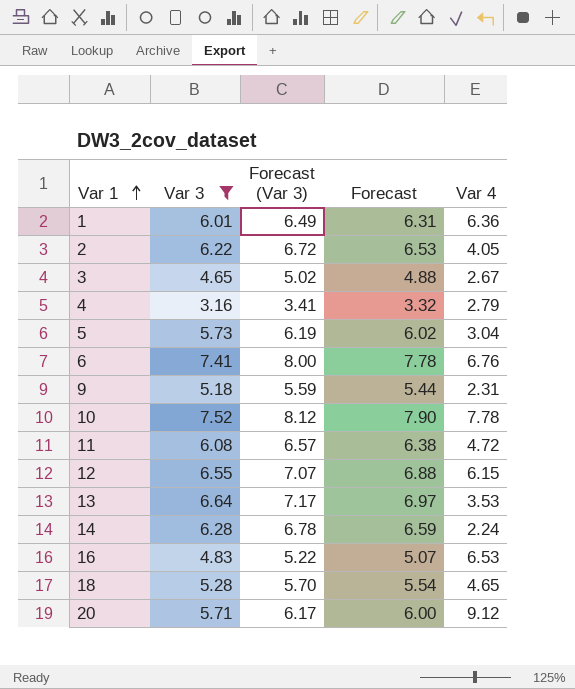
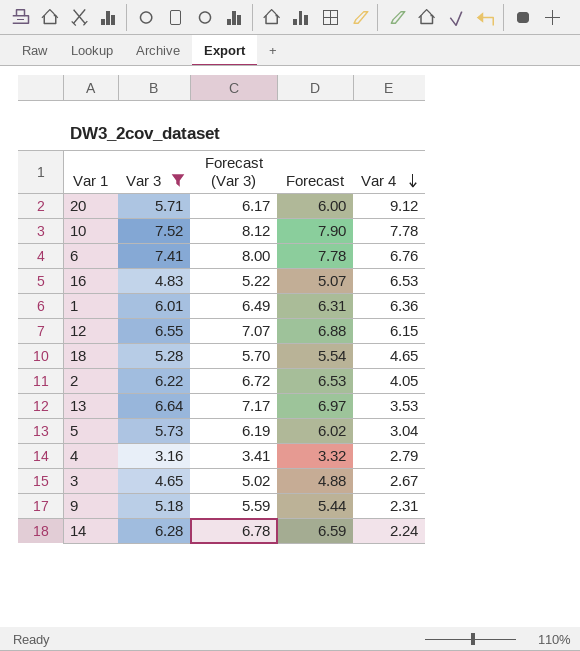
row order: Var 1 ascending -> Var 4 descending
row 11: 6.08 | 6.57 | 6.38 | 4.72 -> none

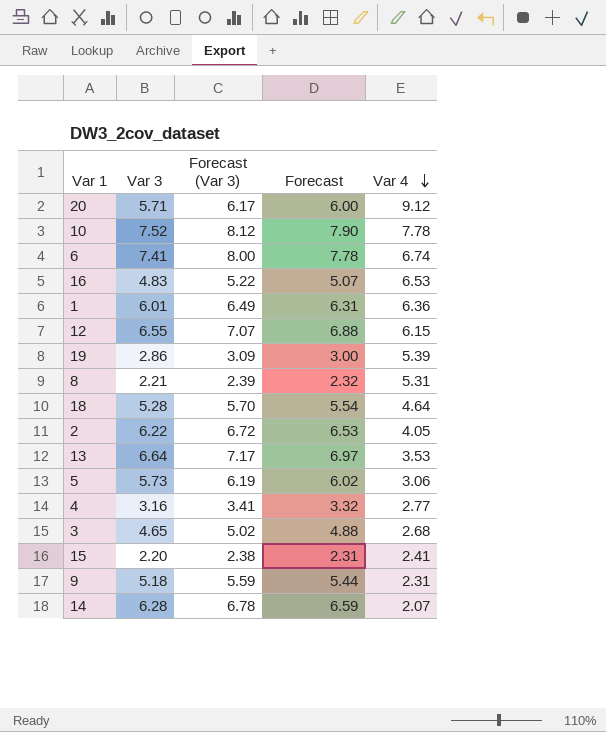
filter: Var 3 >= 3.16 -> none
6 | Var 4: 6.76 -> 6.74
18 | Var 4: 4.65 -> 4.64
5 | Var 4: 3.04 -> 3.06
4 | Var 4: 2.79 -> 2.77
3 | Var 4: 2.67 -> 2.68
14 | Var 4: 2.24 -> 2.07

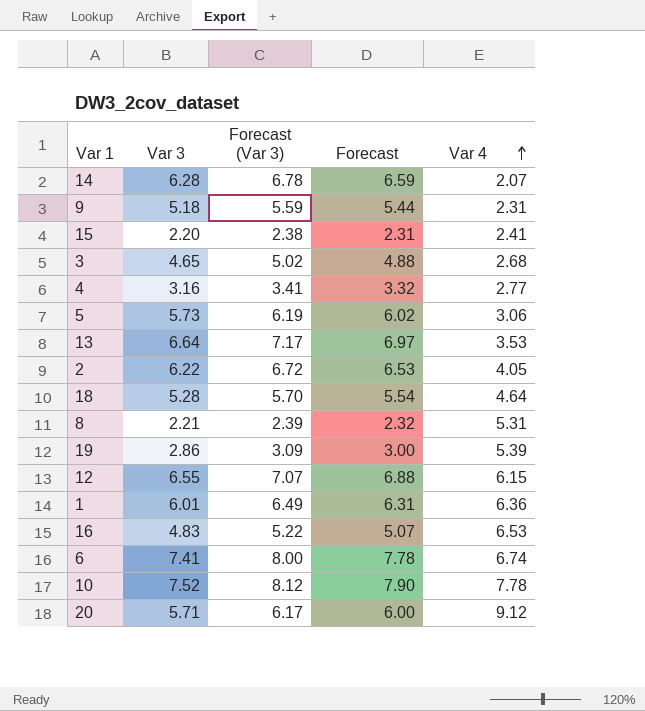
row order: Var 4 descending -> Var 4 ascending

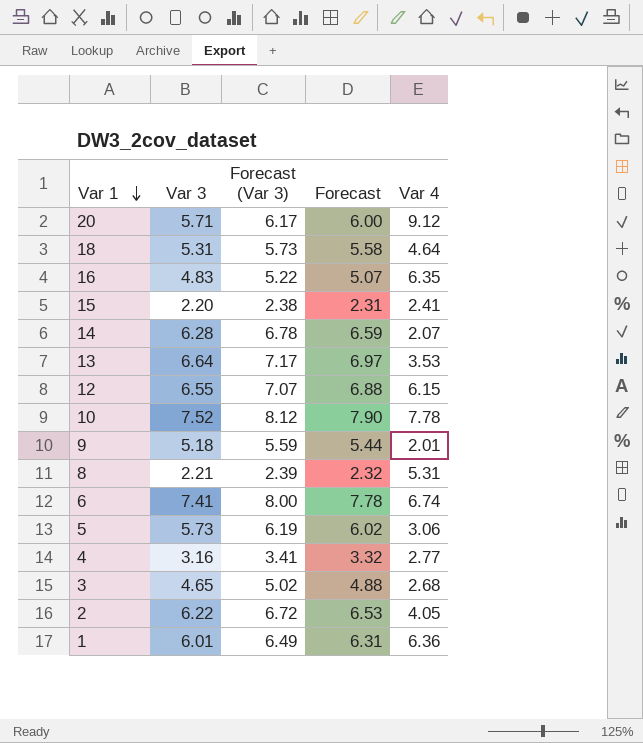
row order: Var 4 ascending -> Var 1 descending
row 19: 2.86 | 3.09 | 3.00 | 5.39 -> none
18 | Var 3: 5.28 -> 5.31
18 | Forecast (Var 3): 5.70 -> 5.73
18 | Forecast: 5.54 -> 5.58
16 | Var 4: 6.53 -> 6.35
9 | Var 4: 2.31 -> 2.01

